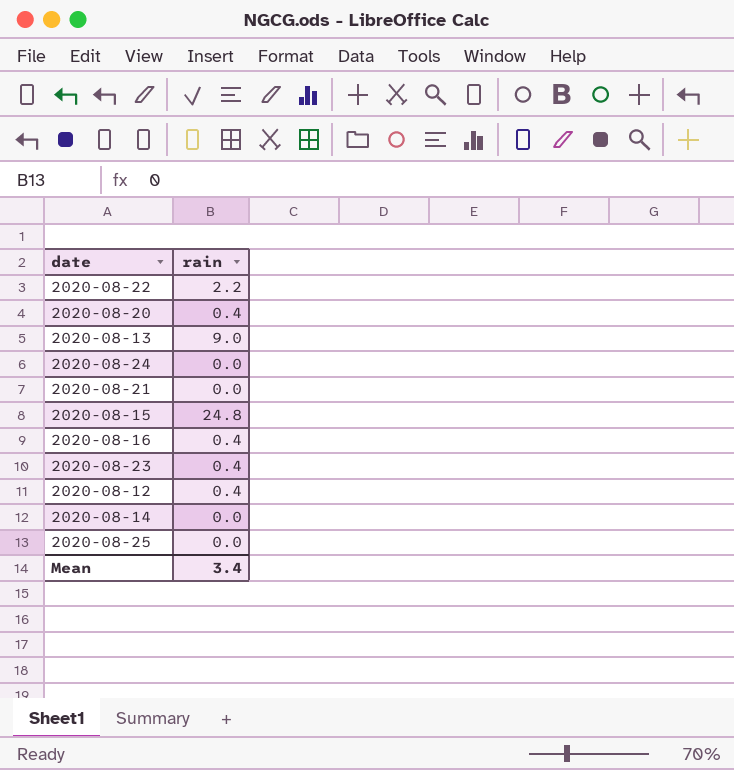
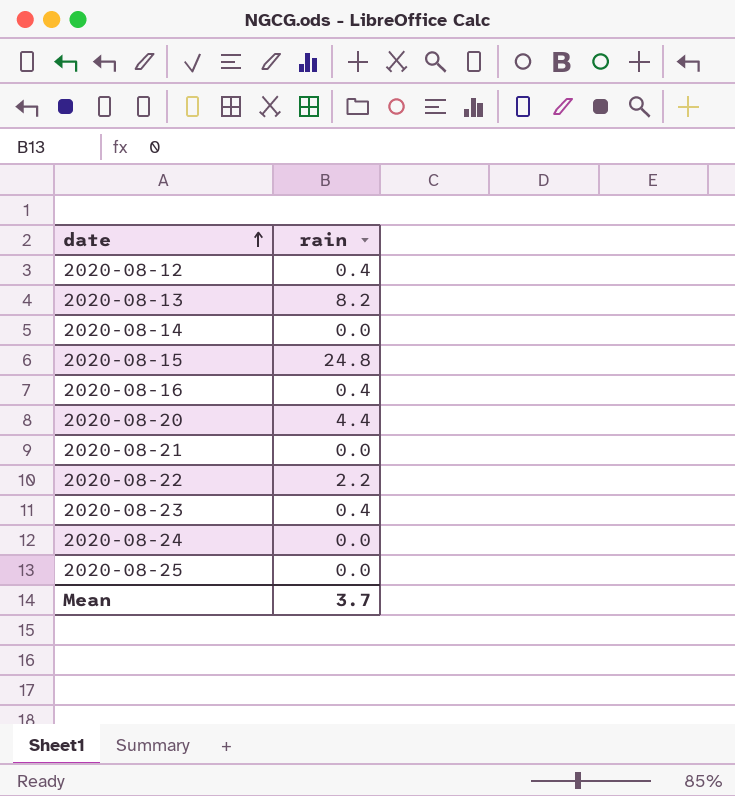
row order: none -> date ascending
2020-08-13 | rain: 9.0 -> 8.2
2020-08-20 | rain: 0.4 -> 4.4
Mean | rain: 3.4 -> 3.7

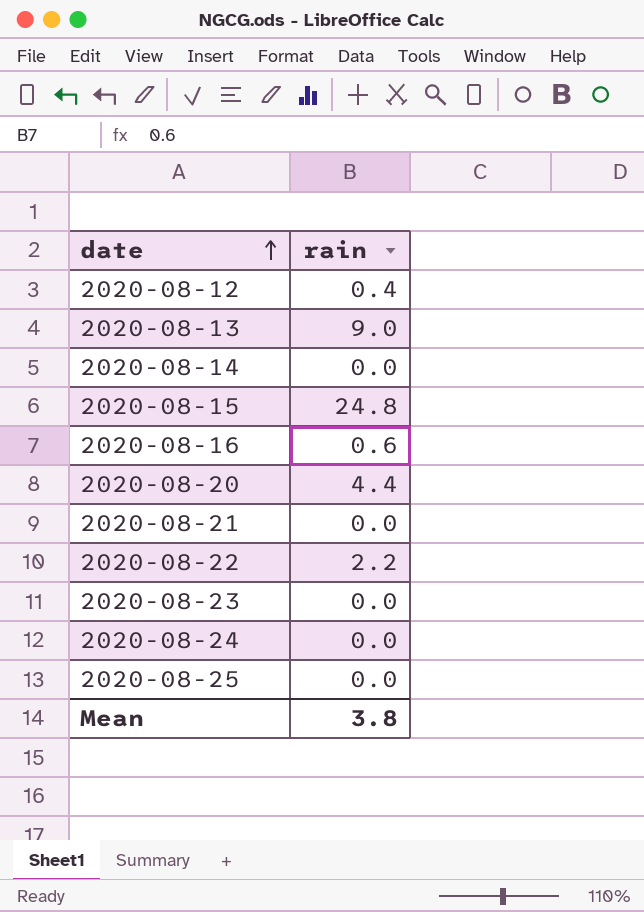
2020-08-13 | rain: 8.2 -> 9.0
2020-08-16 | rain: 0.4 -> 0.6
2020-08-23 | rain: 0.4 -> 0.0
Mean | rain: 3.7 -> 3.8

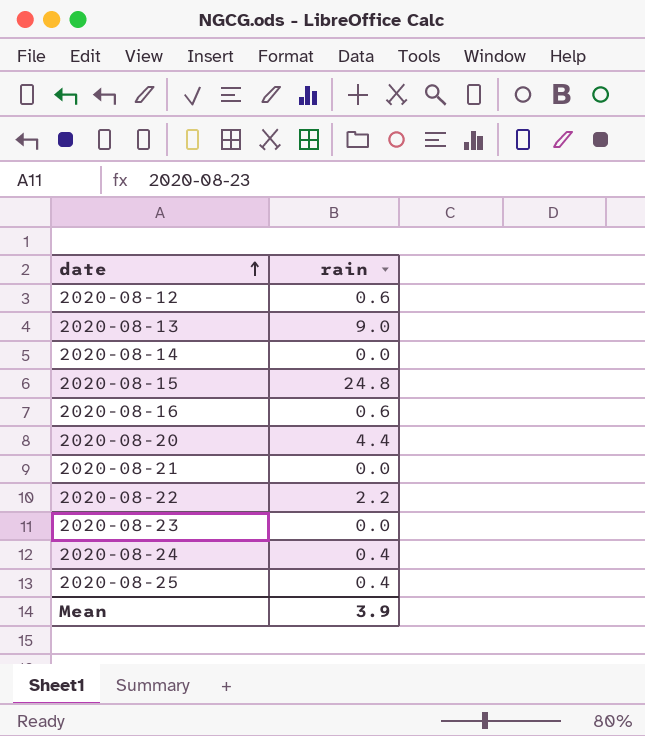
2020-08-12 | rain: 0.4 -> 0.6
2020-08-24 | rain: 0.0 -> 0.4
2020-08-25 | rain: 0.0 -> 0.4
Mean | rain: 3.8 -> 3.9

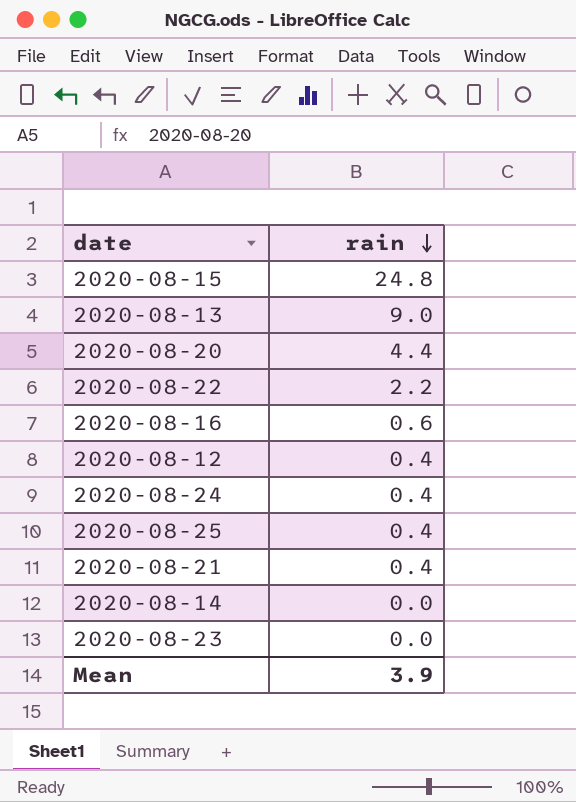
row order: date ascending -> rain descending
2020-08-12 | rain: 0.6 -> 0.4
2020-08-21 | rain: 0.0 -> 0.4

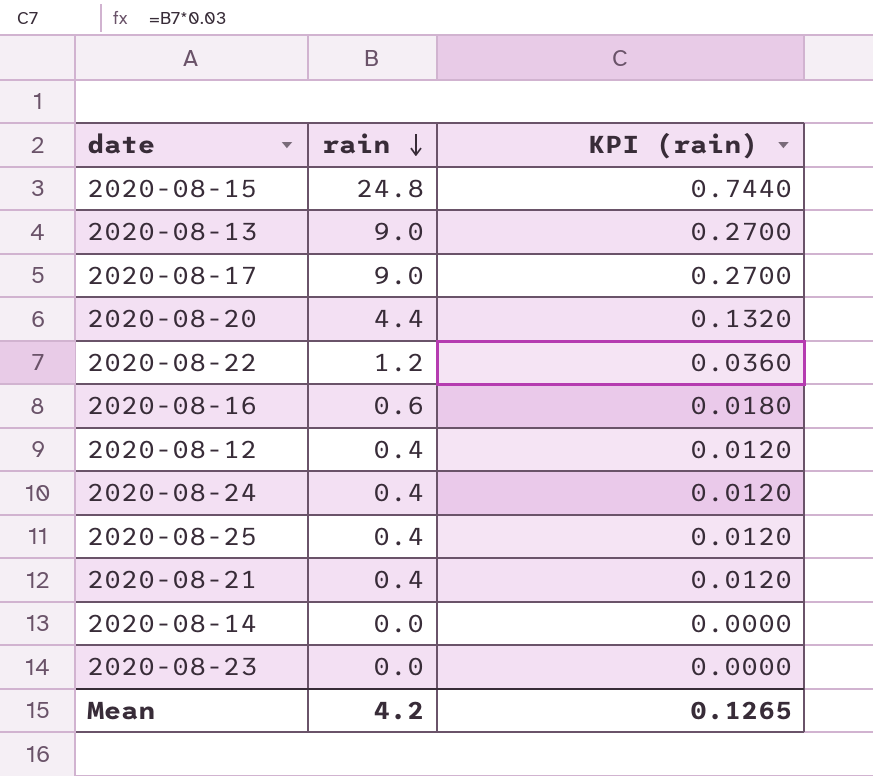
column KPI (rain) | formula: none -> [rain] * 0.03
row 2020-08-17: none -> 9.0 | 0.2700
2020-08-22 | rain: 2.2 -> 1.2
Mean | rain: 3.9 -> 4.2

